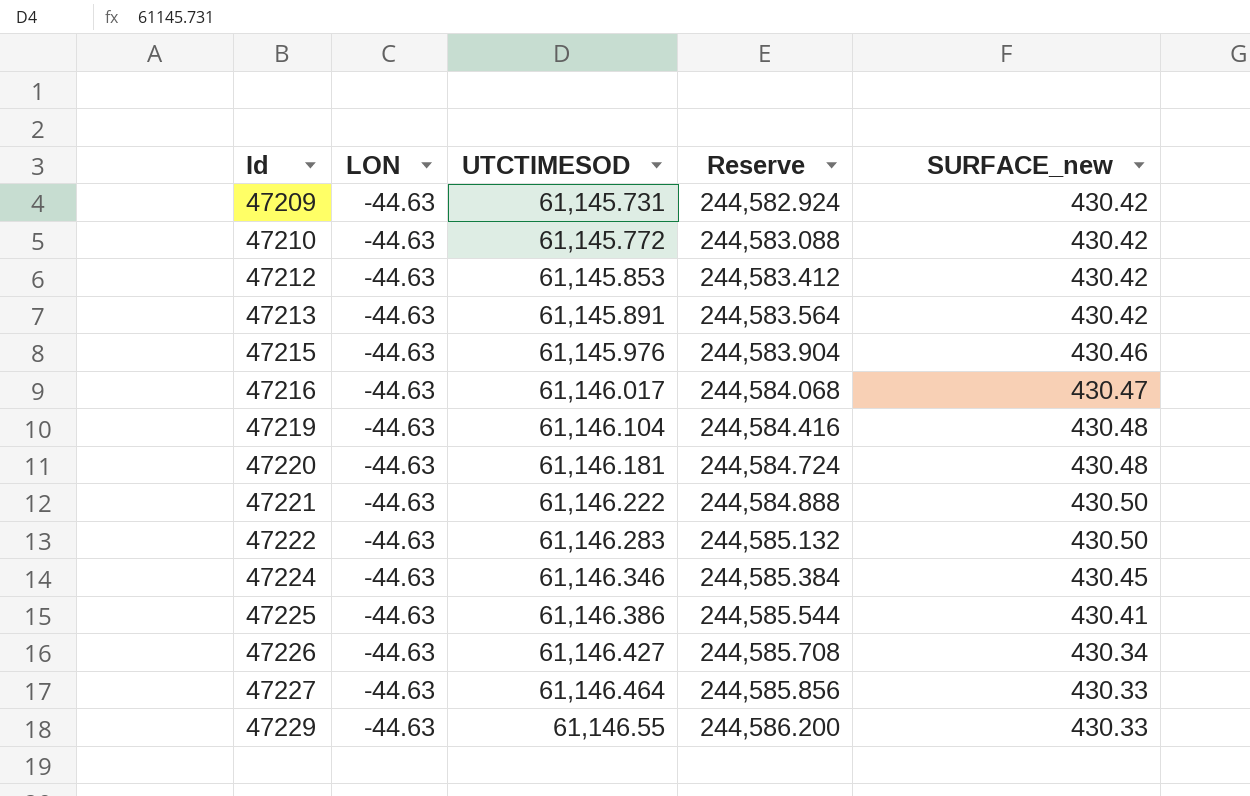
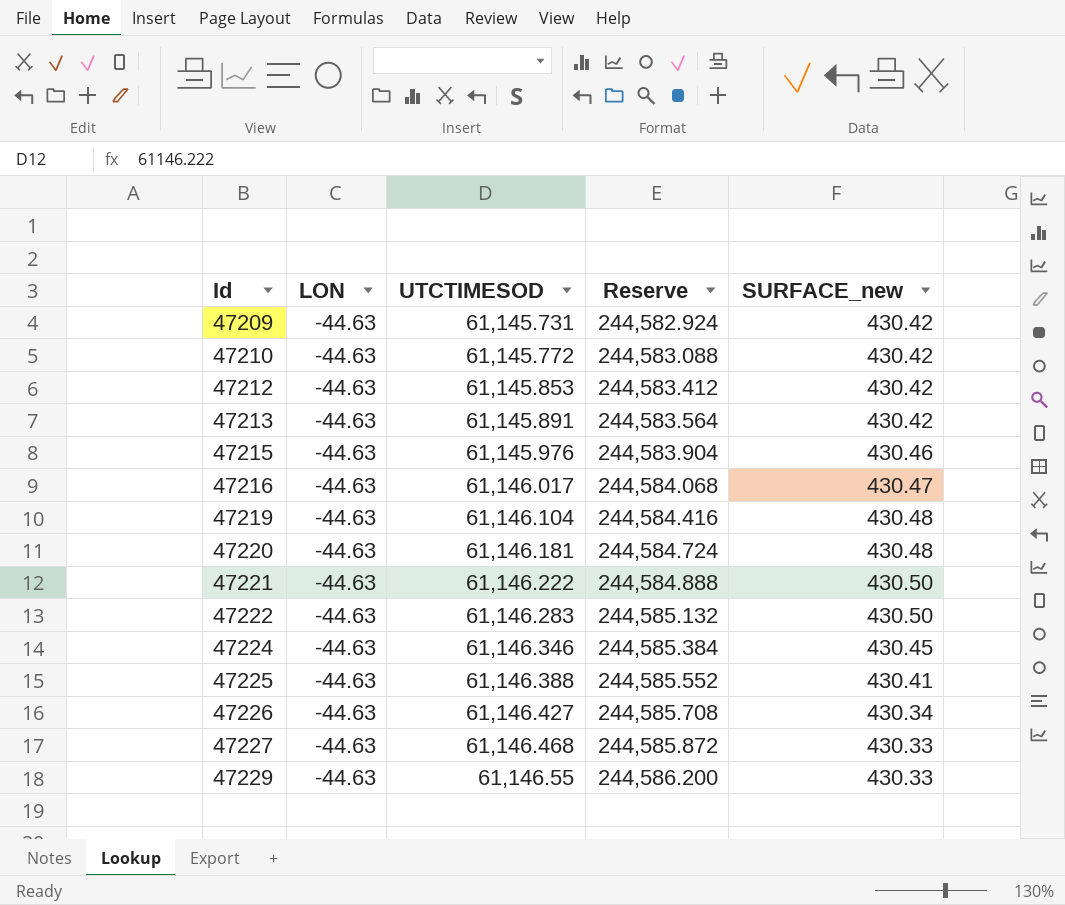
47225 | UTCTIMESOD: 61,146.386 -> 61,146.388
47225 | Reserve: 244,585.544 -> 244,585.552
47227 | UTCTIMESOD: 61,146.464 -> 61,146.468
47227 | Reserve: 244,585.856 -> 244,585.872

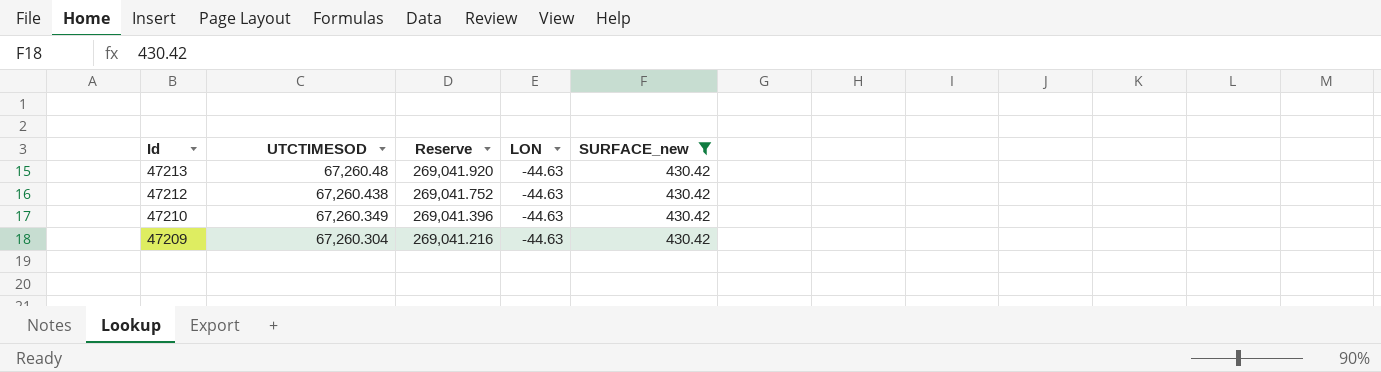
filter: none -> SURFACE_new = 430.42
row order: Id ascending -> Id descending
column LON | position: 2 -> 4
47213 | UTCTIMESOD: 61,145.891 -> 67,260.48
47213 | Reserve: 244,583.564 -> 269,041.920
47212 | UTCTIMESOD: 61,145.853 -> 67,260.438
47212 | Reserve: 244,583.412 -> 269,041.752
47210 | UTCTIMESOD: 61,145.772 -> 67,260.349
47210 | Reserve: 244,583.088 -> 269,041.396
47209 | UTCTIMESOD: 61,145.731 -> 67,260.304
47209 | Reserve: 244,582.924 -> 269,041.216

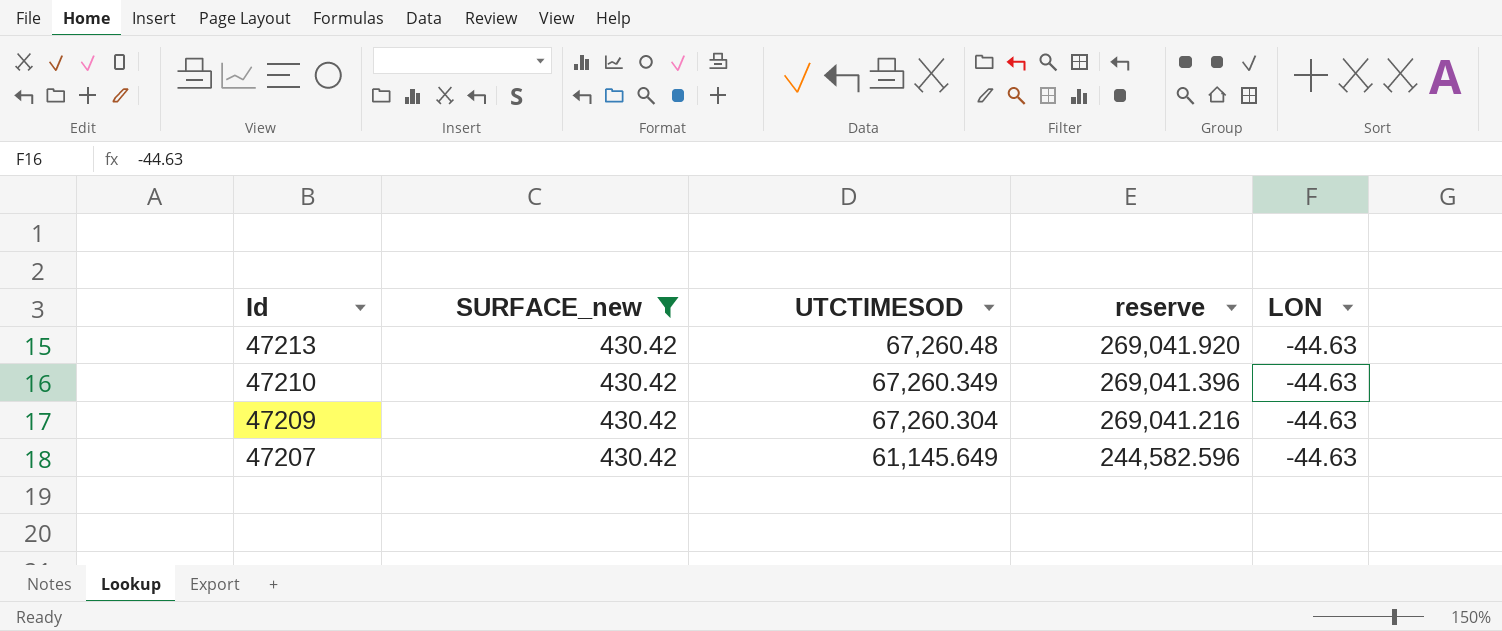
column SURFACE_new | position: 5 -> 2
column name: Reserve -> reserve
row 47212: 67,260.438 | 269,041.752 | -44.63 | 430.42 -> none
row 47207: none -> 430.42 | 61,145.649 | 244,582.596 | -44.63

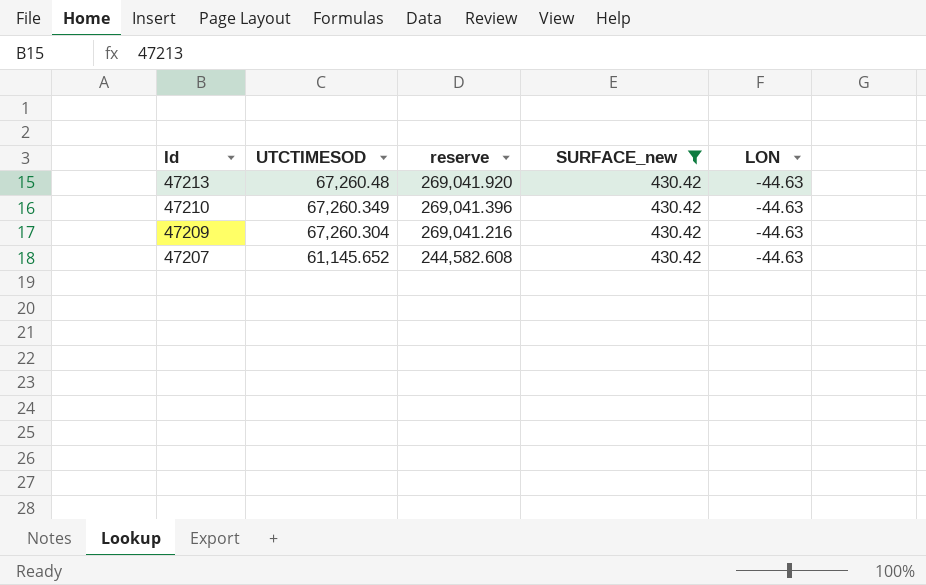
column SURFACE_new | position: 2 -> 4
47207 | UTCTIMESOD: 61,145.649 -> 61,145.652
47207 | reserve: 244,582.596 -> 244,582.608

